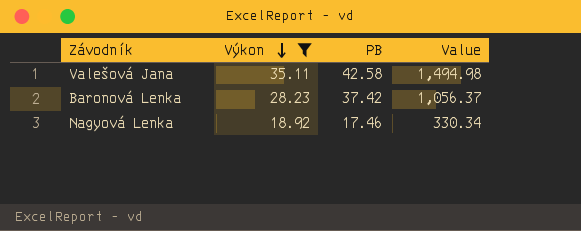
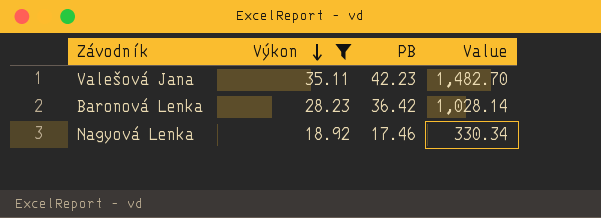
Valešová Jana | PB: 42.58 -> 42.23
Valešová Jana | Value: 1,494.98 -> 1,482.70
Baronová Lenka | PB: 37.42 -> 36.42
Baronová Lenka | Value: 1,056.37 -> 1,028.14

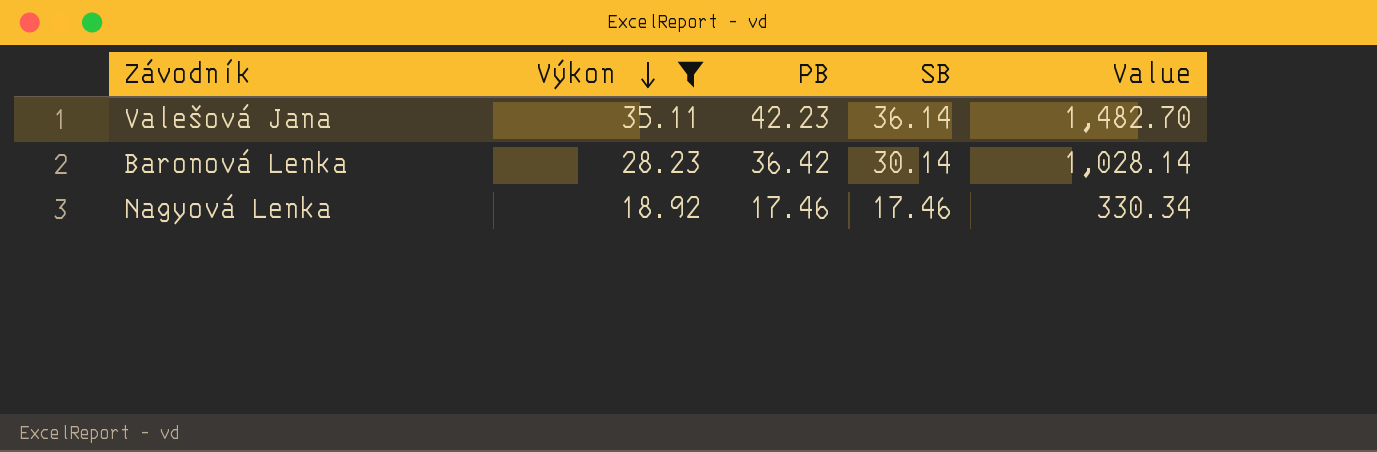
column SB | position: none -> 4

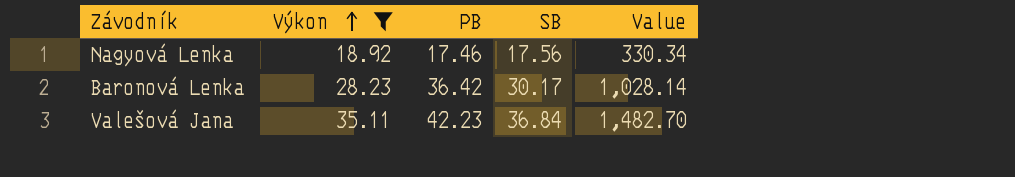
row order: Výkon descending -> Výkon ascending
Nagyová Lenka | SB: 17.46 -> 17.56
Baronová Lenka | SB: 30.14 -> 30.17
Valešová Jana | SB: 36.14 -> 36.84

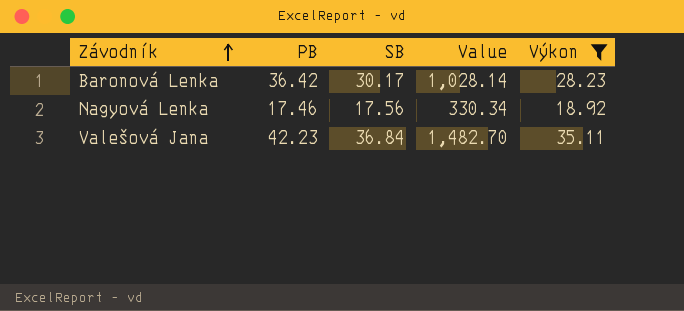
row order: Výkon ascending -> Závodník ascending
column Výkon | position: 2 -> 5

